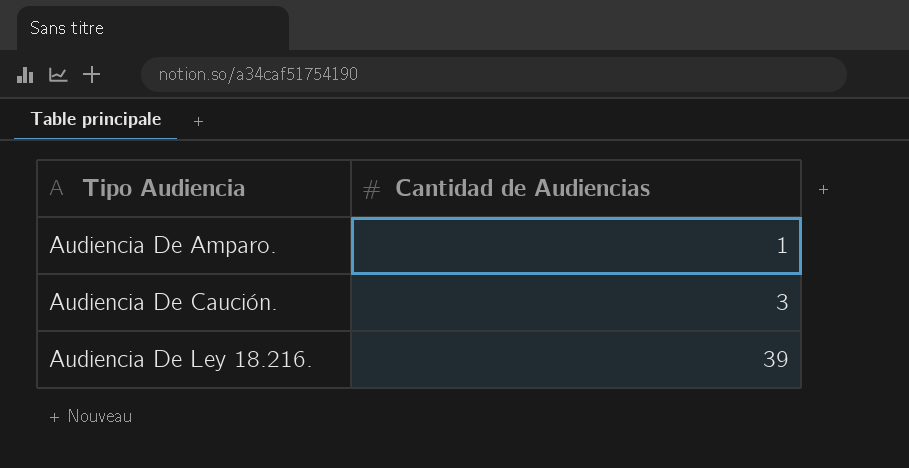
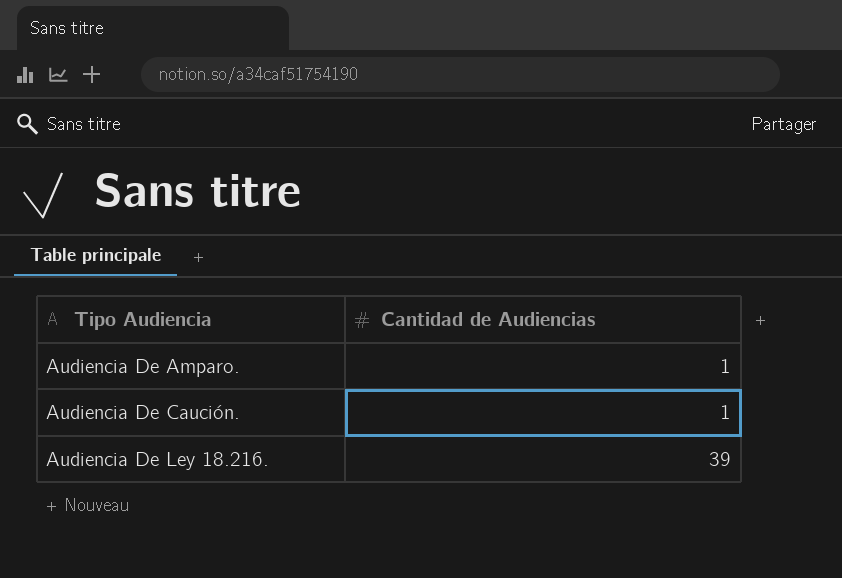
Audiencia De Caución. | Cantidad de Audiencias: 3 -> 1

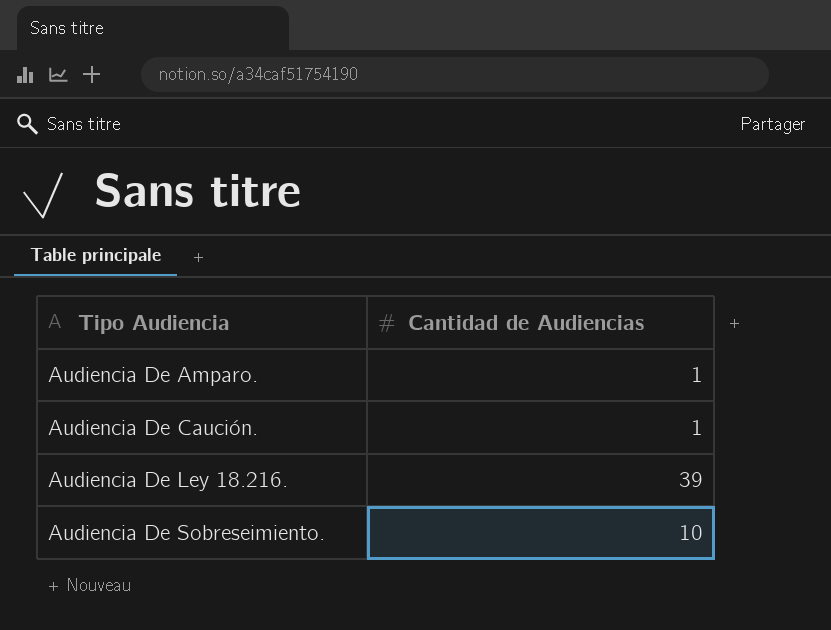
row Audiencia De Sobreseimiento.: none -> 10

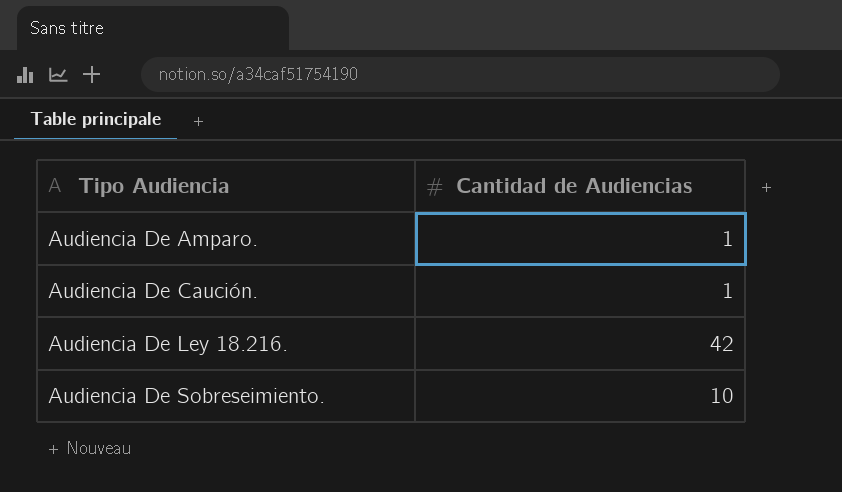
Audiencia De Ley 18.216. | Cantidad de Audiencias: 39 -> 42

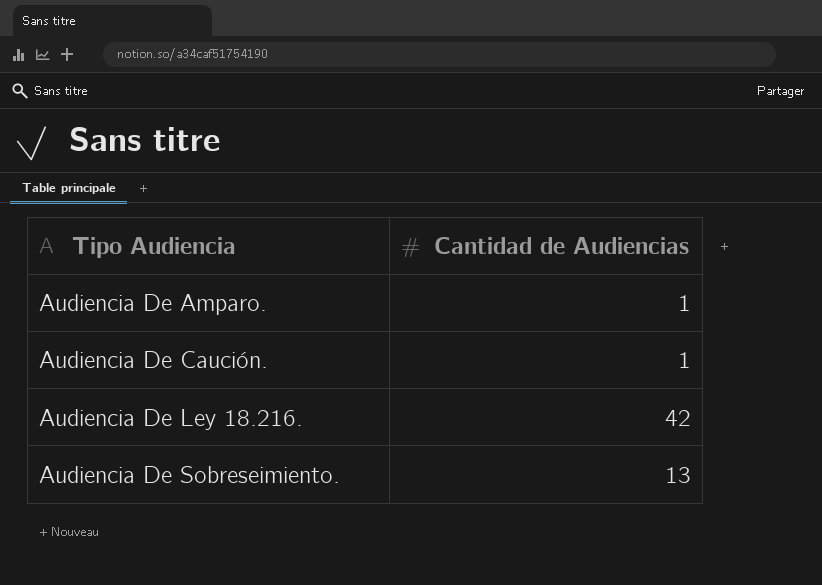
Audiencia De Sobreseimiento. | Cantidad de Audiencias: 10 -> 13

